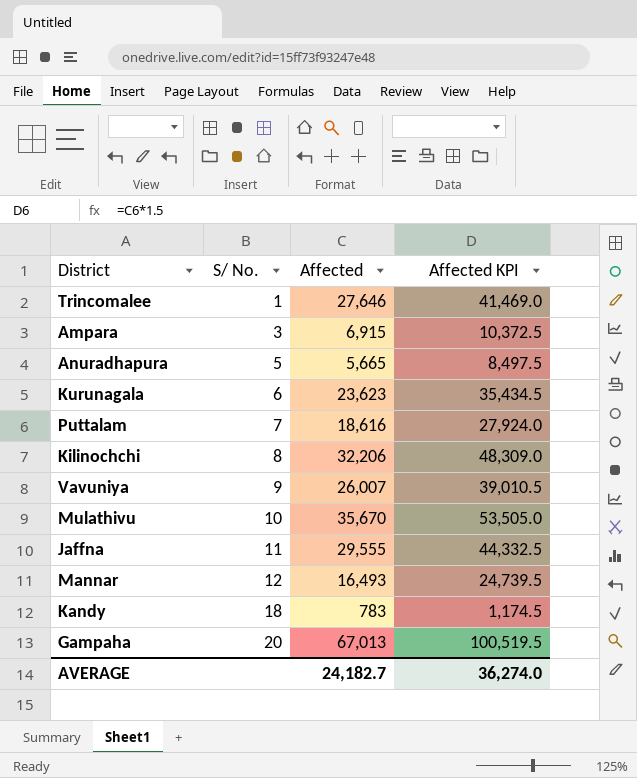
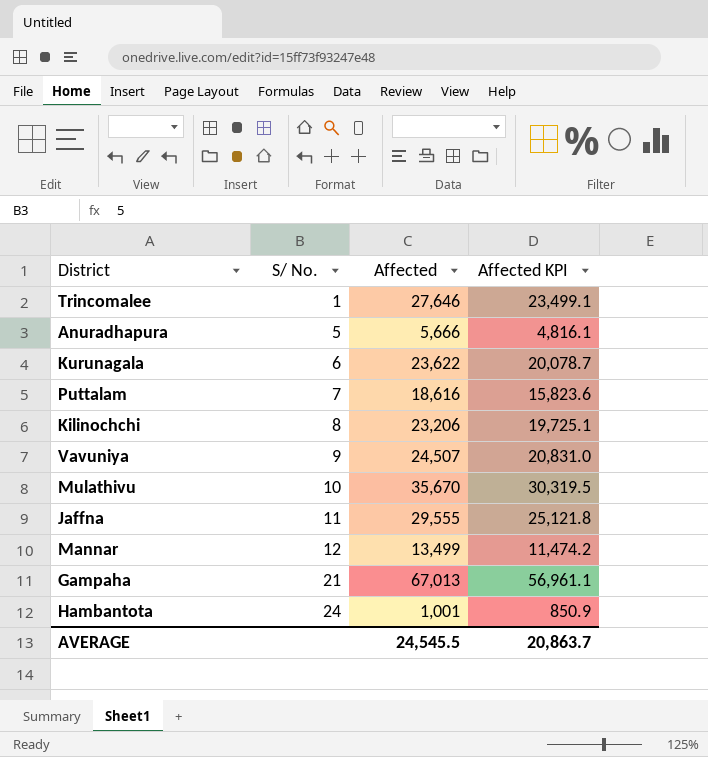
column Affected KPI | formula: [Affected] * 1.5 -> [Affected] * 0.85
row Ampara: 3 | 6,915 | 10,372.5 -> none
row Kandy: 18 | 783 | 1,174.5 -> none
Anuradhapura | Affected: 5,665 -> 5,666
Kurunagala | Affected: 23,623 -> 23,622
Kilinochchi | Affected: 32,206 -> 23,206
Vavuniya | Affected: 26,007 -> 24,507
Mannar | Affected: 16,493 -> 13,499
Gampaha | S/ No.: 20 -> 21
row Hambantota: none -> 24 | 1,001 | 850.9
AVERAGE | Affected: 24,182.7 -> 24,545.5
AVERAGE | Affected KPI: 36,274.0 -> 20,863.7

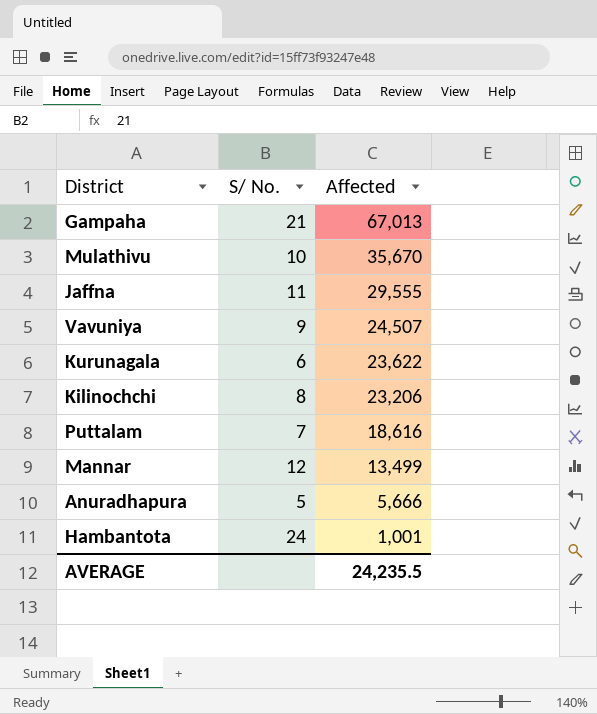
row order: S/ No. ascending -> Affected descending
column Affected KPI | formula: [Affected] * 0.85 -> none
row Trincomalee: 1 | 27,646 | 23,499.1 -> none
AVERAGE | Affected: 24,545.5 -> 24,235.5

